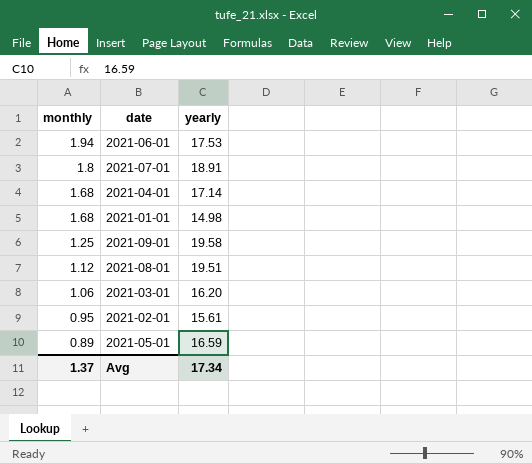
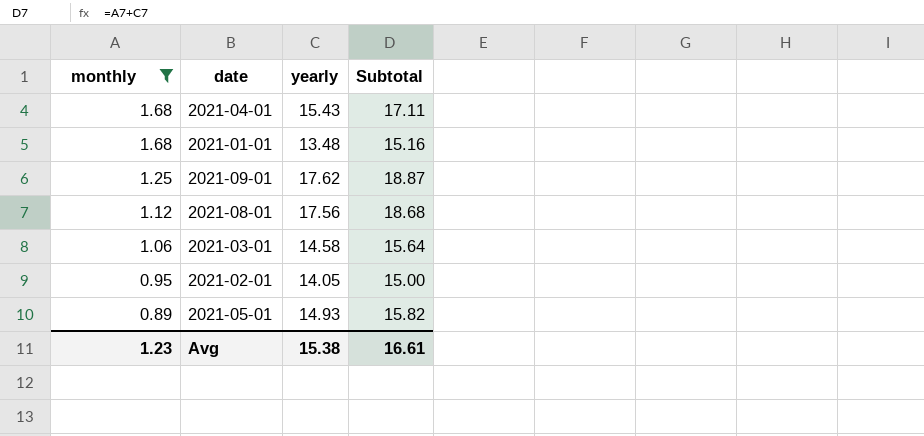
filter: none -> monthly <= 1.68
column Subtotal | formula: none -> [monthly] + [yearly]
2021-04-01 | yearly: 17.14 -> 15.43
2021-01-01 | yearly: 14.98 -> 13.48
2021-09-01 | yearly: 19.58 -> 17.62
2021-08-01 | yearly: 19.51 -> 17.56
2021-03-01 | yearly: 16.20 -> 14.58
2021-02-01 | yearly: 15.61 -> 14.05
2021-05-01 | yearly: 16.59 -> 14.93
Avg | monthly: 1.37 -> 1.23
Avg | yearly: 17.34 -> 15.38

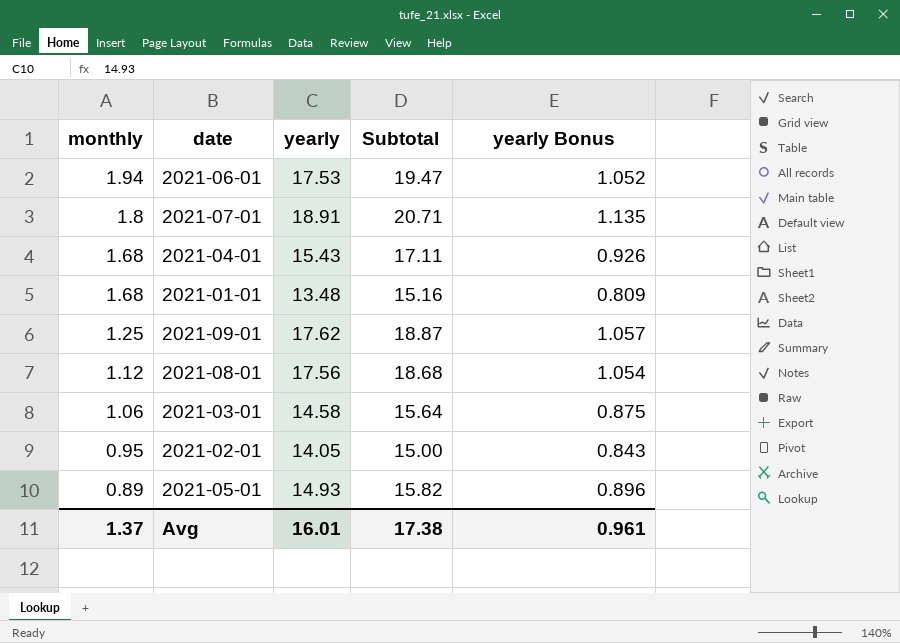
filter: monthly <= 1.68 -> none
column yearly Bonus | formula: none -> [yearly] * 0.06
Avg | monthly: 1.23 -> 1.37
Avg | yearly: 15.38 -> 16.01
Avg | Subtotal: 16.61 -> 17.38

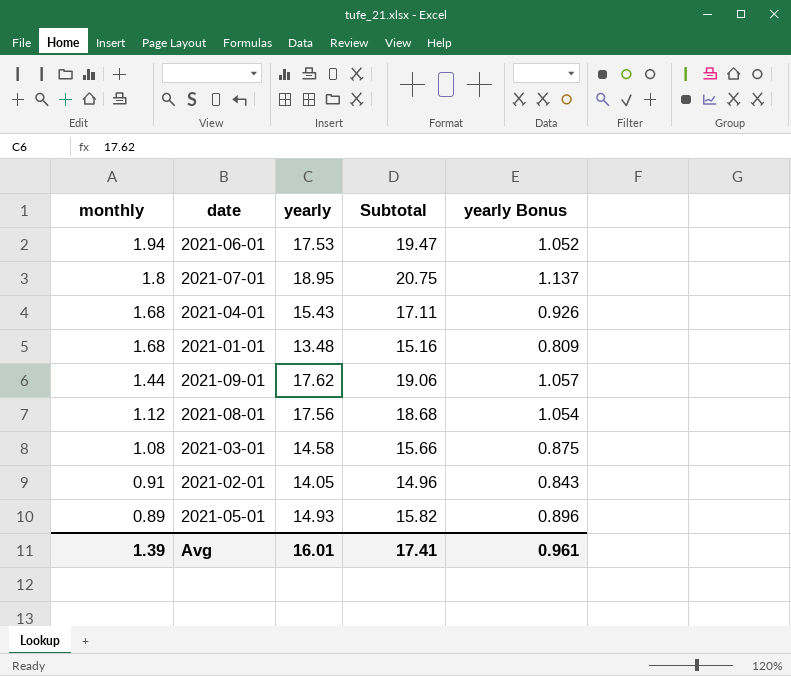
2021-07-01 | yearly: 18.91 -> 18.95
2021-07-01 | Subtotal: 20.71 -> 20.75
2021-07-01 | yearly Bonus: 1.135 -> 1.137
2021-09-01 | monthly: 1.25 -> 1.44
2021-09-01 | Subtotal: 18.87 -> 19.06
2021-03-01 | monthly: 1.06 -> 1.08
2021-03-01 | Subtotal: 15.64 -> 15.66
2021-02-01 | monthly: 0.95 -> 0.91
2021-02-01 | Subtotal: 15.00 -> 14.96
Avg | monthly: 1.37 -> 1.39
Avg | Subtotal: 17.38 -> 17.41

